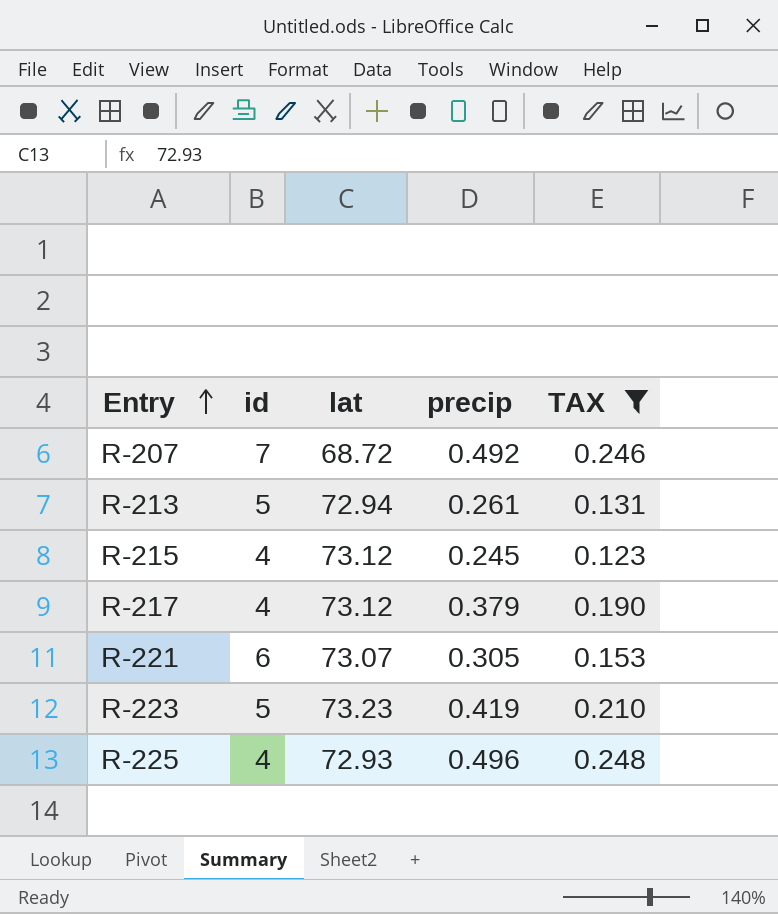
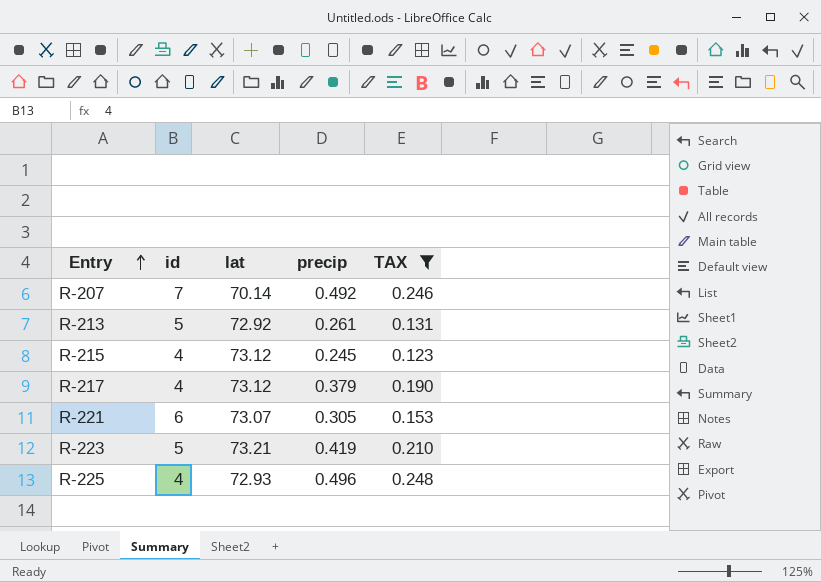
R-207 | lat: 68.72 -> 70.14
R-213 | lat: 72.94 -> 72.92
R-223 | lat: 73.23 -> 73.21

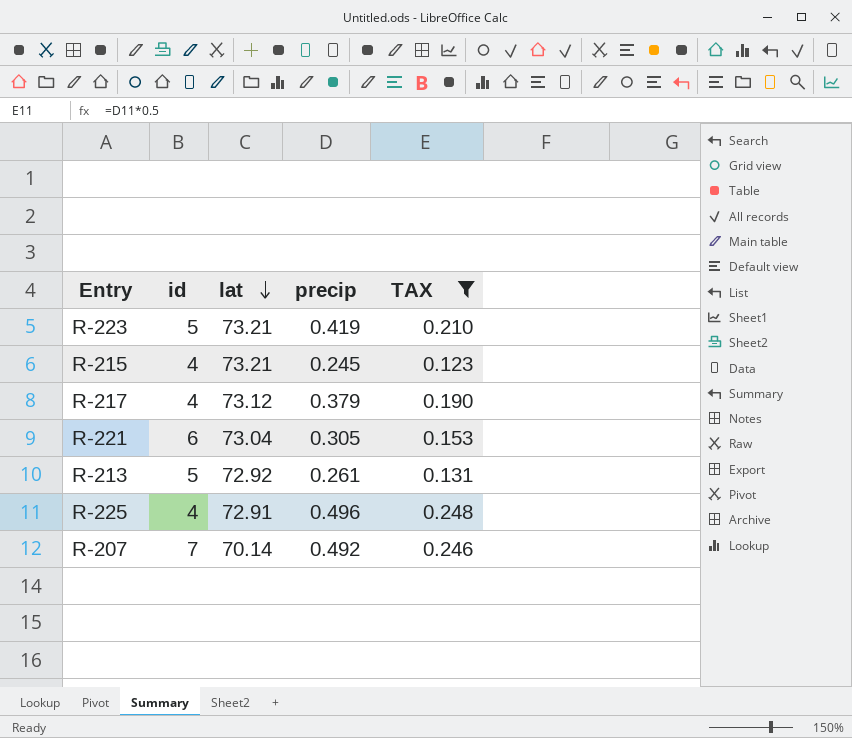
row order: Entry ascending -> lat descending
R-215 | lat: 73.12 -> 73.21
R-221 | lat: 73.07 -> 73.04
R-225 | lat: 72.93 -> 72.91

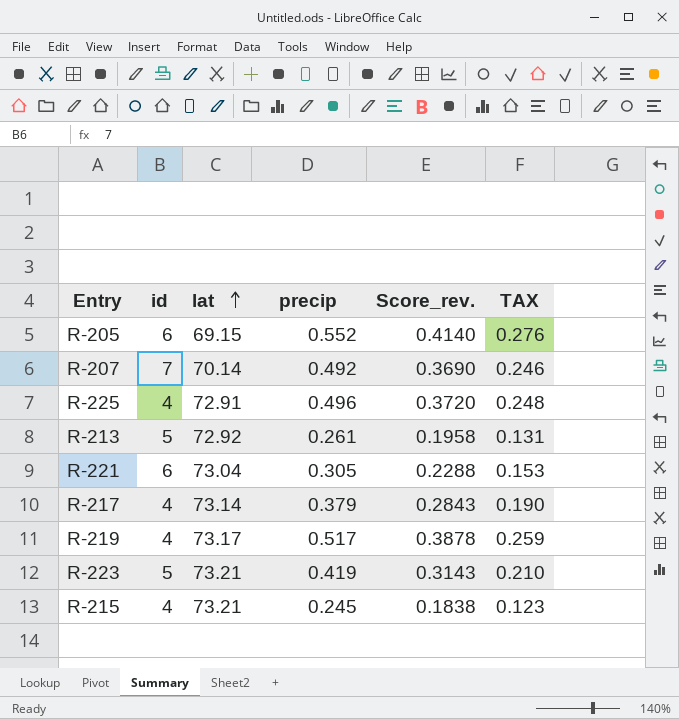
filter: TAX <= 0.248 -> none
row order: lat descending -> lat ascending
column Score_rev. | formula: none -> [precip] * 0.75
R-217 | lat: 73.12 -> 73.14

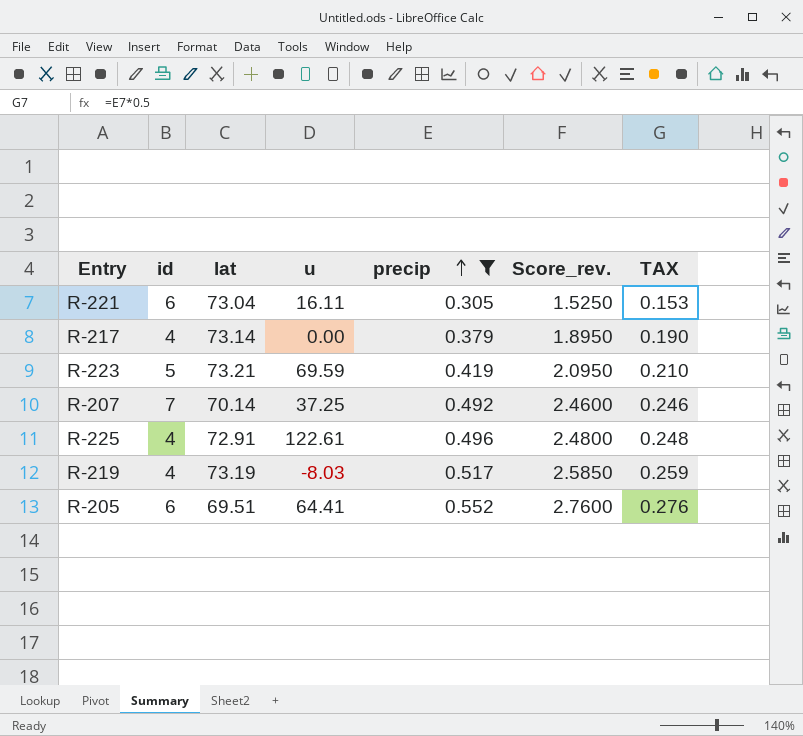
filter: none -> precip >= 0.305
row order: lat ascending -> precip ascending
column u | position: none -> 4
column Score_rev. | formula: [precip] * 0.75 -> [precip] * 5
R-219 | lat: 73.17 -> 73.19
R-205 | lat: 69.15 -> 69.51

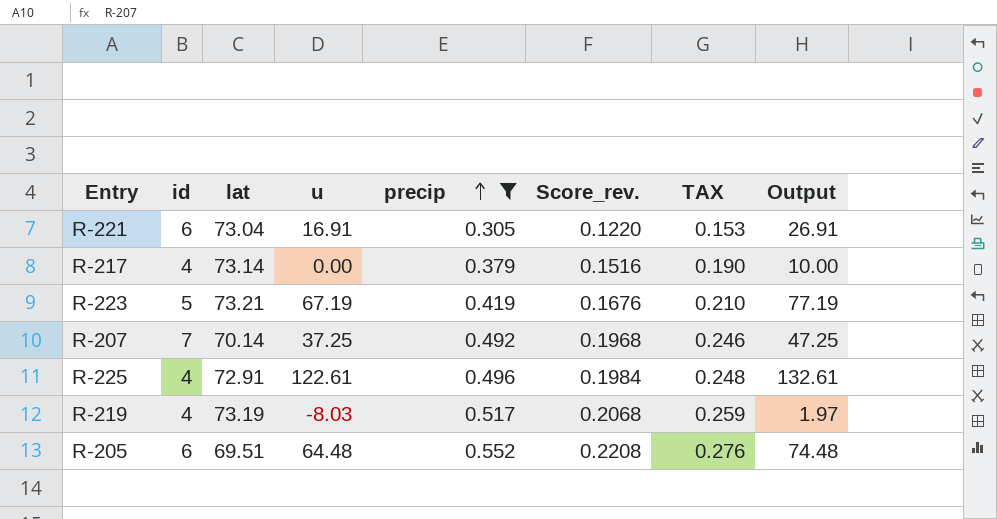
column Score_rev. | formula: [precip] * 5 -> [precip] * 0.4
column Output | formula: none -> [u] + 10
R-221 | u: 16.11 -> 16.91
R-223 | u: 69.59 -> 67.19
R-205 | u: 64.41 -> 64.48

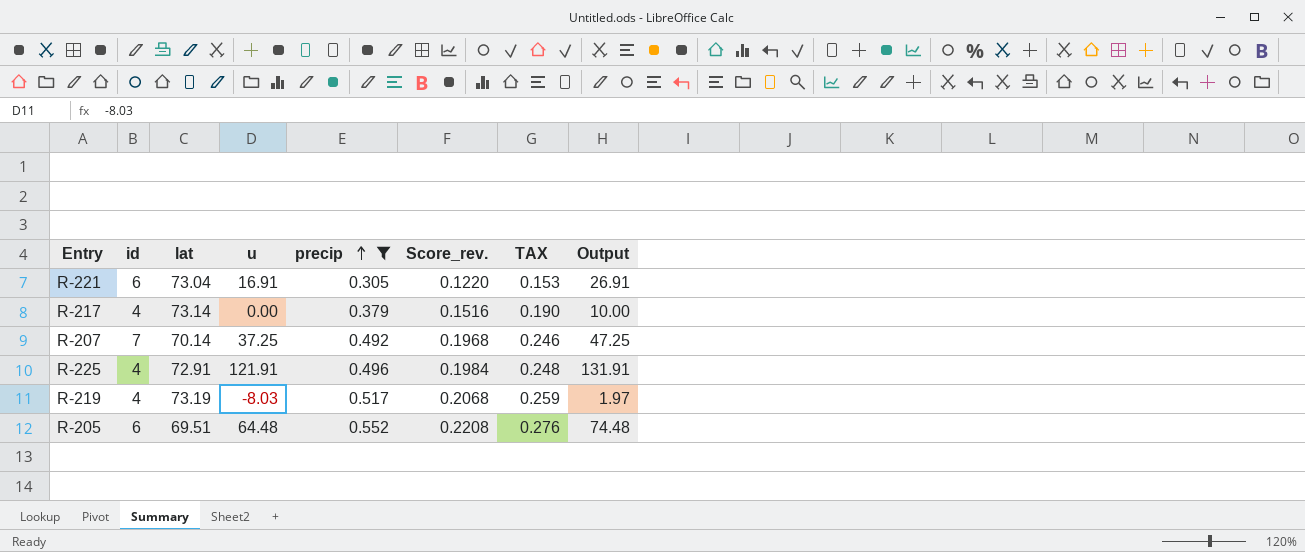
row R-223: 5 | 73.21 | 67.19 | 0.419 | 0.1676 | 0.210 | 77.19 -> none
R-225 | u: 122.61 -> 121.91
R-225 | Output: 132.61 -> 131.91

